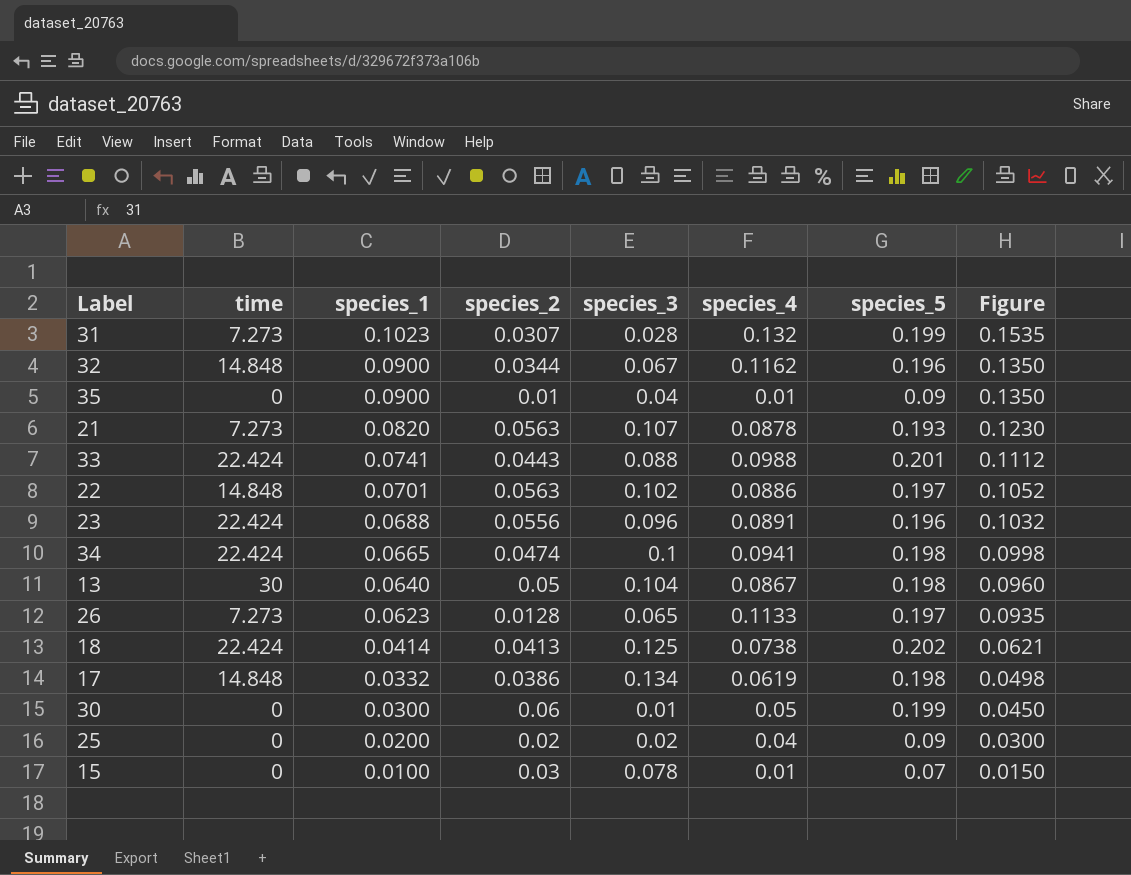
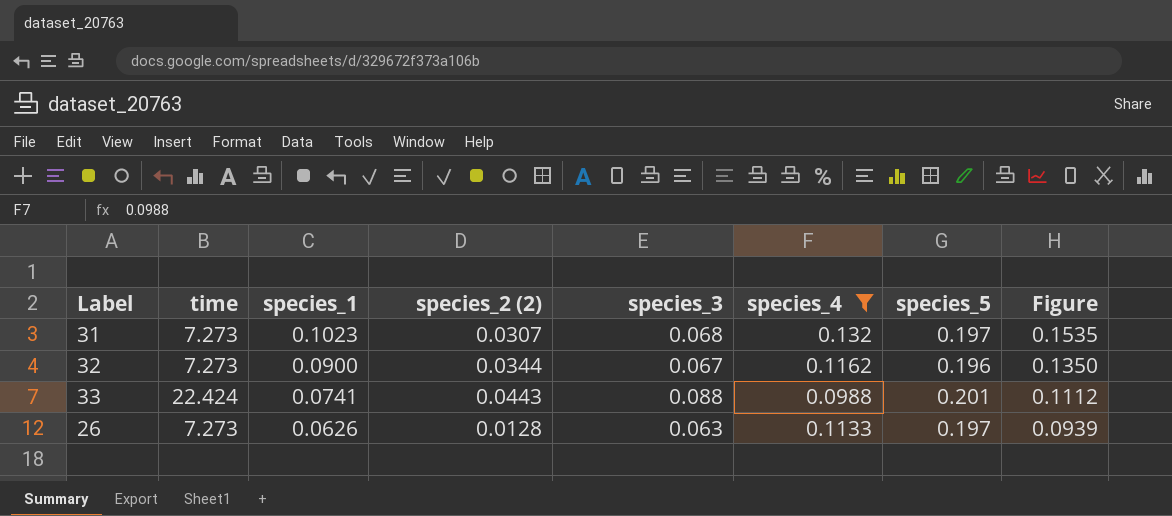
filter: none -> species_4 >= 0.0988
column name: species_2 -> species_2 (2)
31 | species_3: 0.028 -> 0.068
31 | species_5: 0.199 -> 0.197
32 | time: 14.848 -> 7.273
26 | species_1: 0.0623 -> 0.0626
26 | species_3: 0.065 -> 0.063
26 | Figure: 0.0935 -> 0.0939

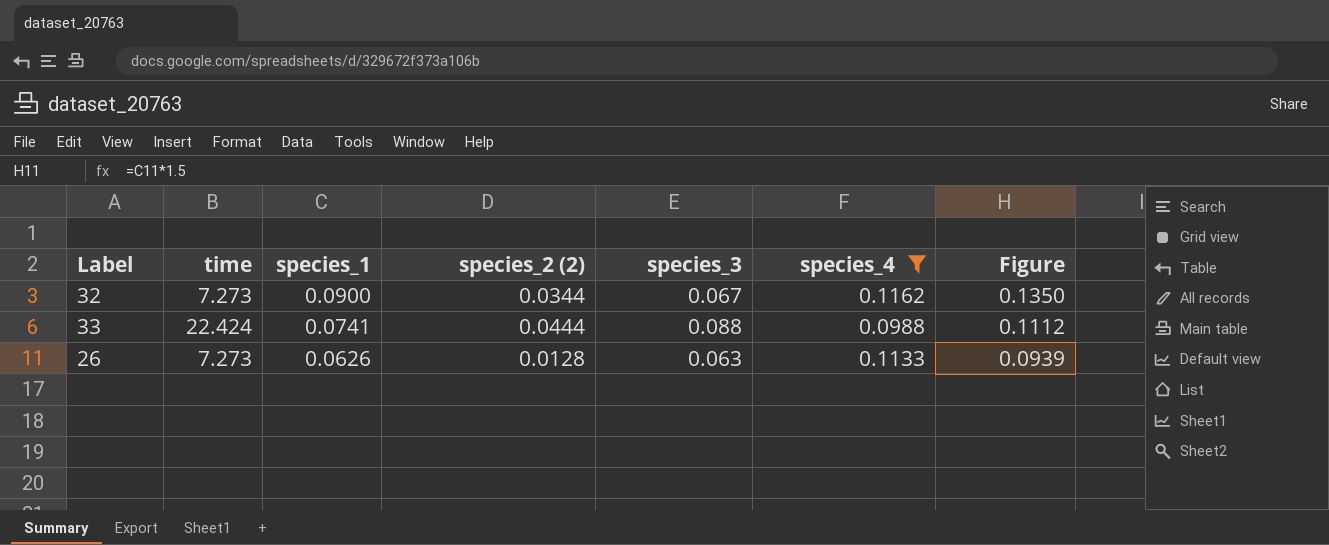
column species_5 | position: 7 -> none
row 31: 7.273 | 0.1023 | 0.0307 | 0.068 | 0.132 | 0.197 | 0.1535 -> none
33 | species_2 (2): 0.0443 -> 0.0444

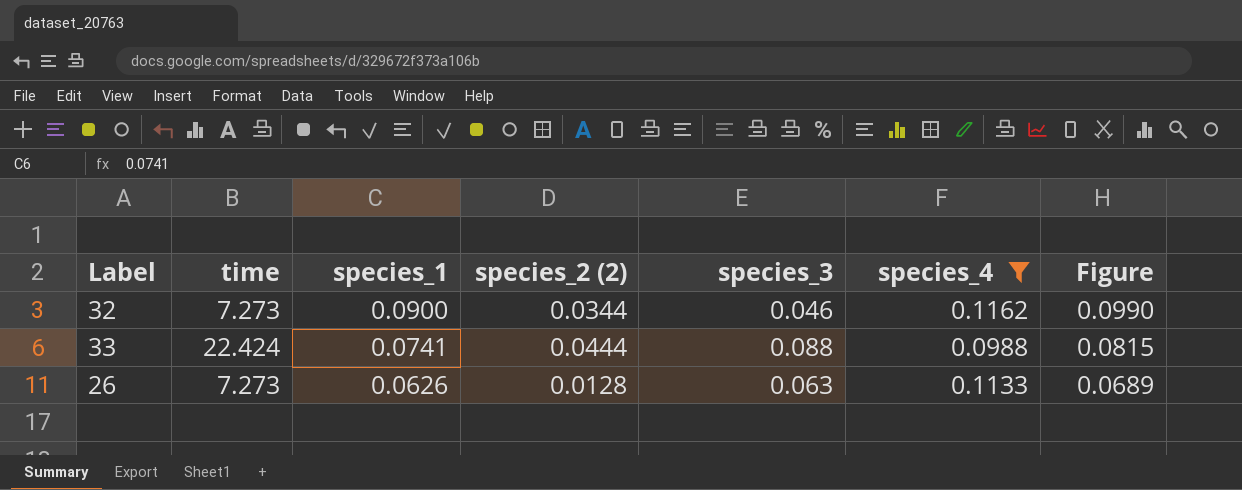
column Figure | formula: [species_1] * 1.5 -> [species_1] * 1.1
32 | species_3: 0.067 -> 0.046

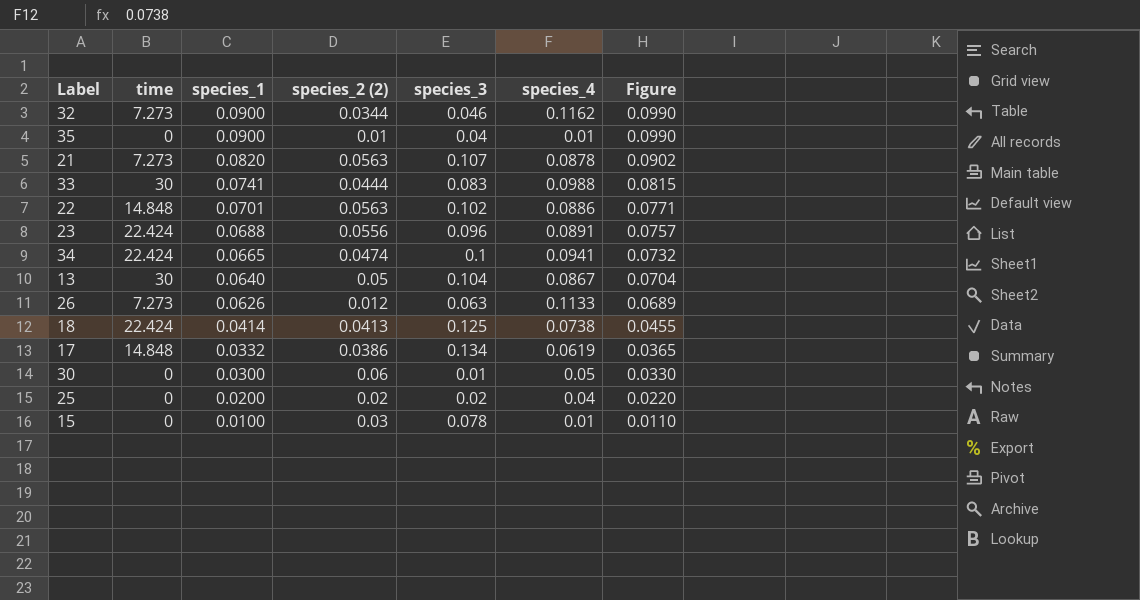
filter: species_4 >= 0.0988 -> none
33 | time: 22.424 -> 30
33 | species_3: 0.088 -> 0.083
26 | species_2 (2): 0.0128 -> 0.012

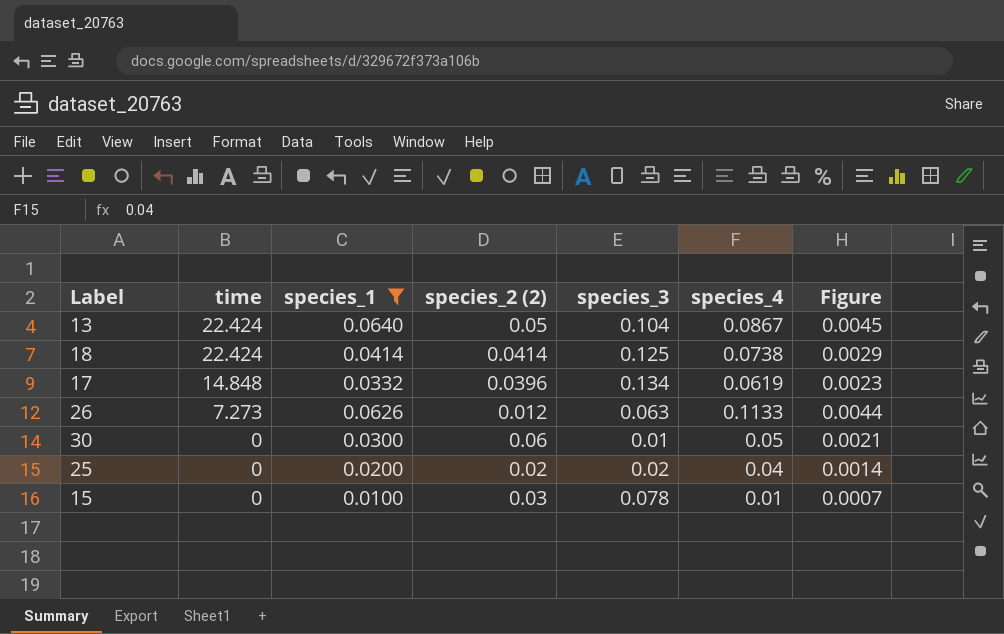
filter: none -> species_1 <= 0.0640
row order: species_1 descending -> time descending
column Figure | formula: [species_1] * 1.1 -> [species_1] * 0.07
13 | time: 30 -> 22.424
18 | species_2 (2): 0.0413 -> 0.0414
17 | species_2 (2): 0.0386 -> 0.0396

